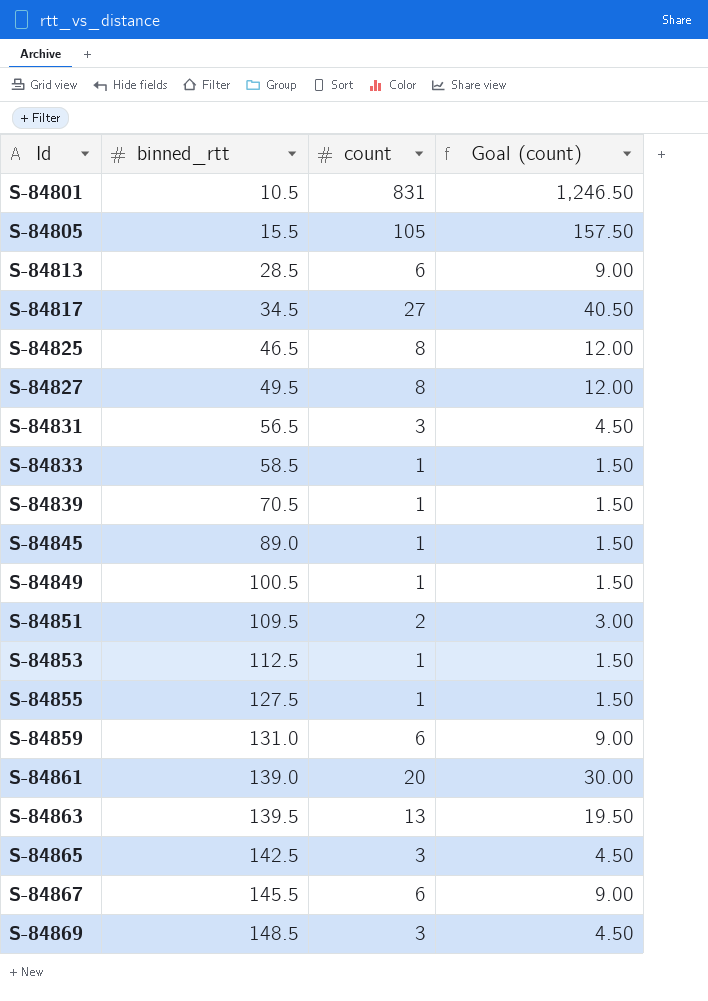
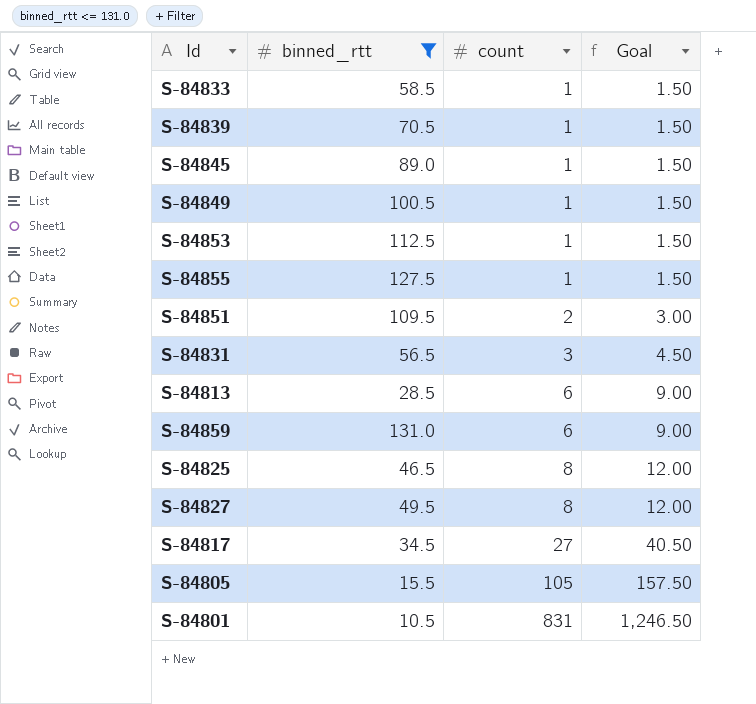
filter: none -> binned_rtt <= 131.0
row order: Id ascending -> count ascending
column name: Goal (count) -> Goal

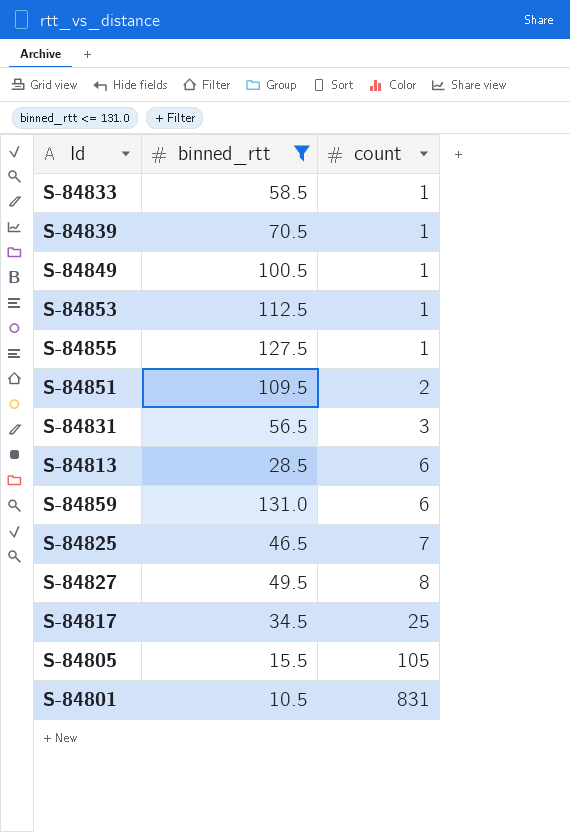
column Goal | formula: [count] * 1.5 -> none
row S-84845: 89.0 | 1 | 1.50 -> none
S-84825 | count: 8 -> 7
S-84817 | count: 27 -> 25

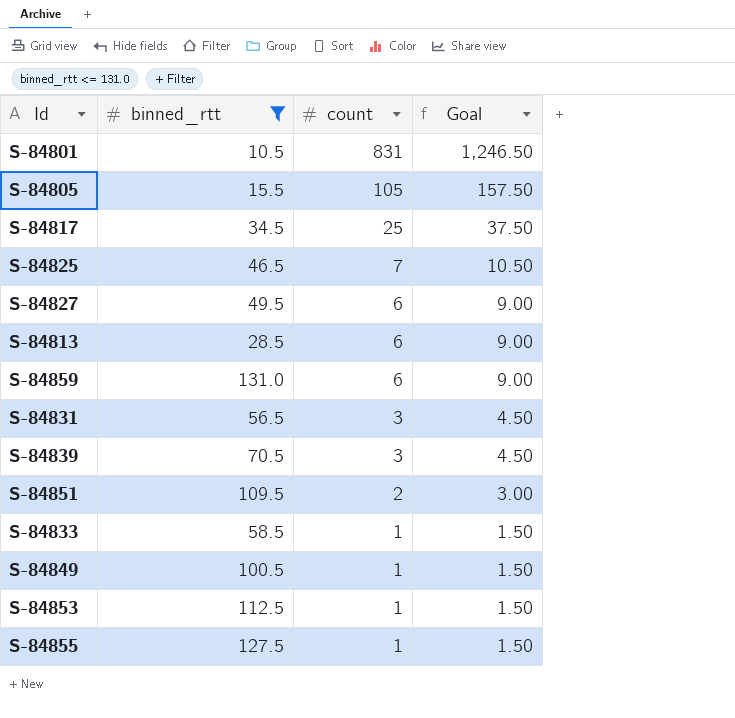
row order: count ascending -> count descending
column Goal | formula: none -> [count] * 1.5
S-84827 | count: 8 -> 6
S-84839 | count: 1 -> 3

